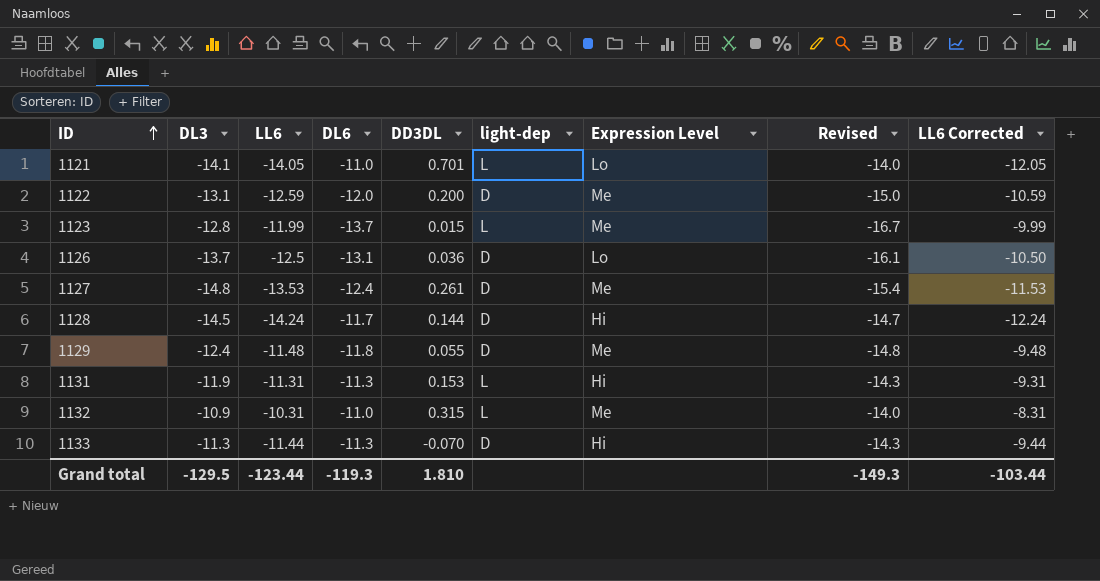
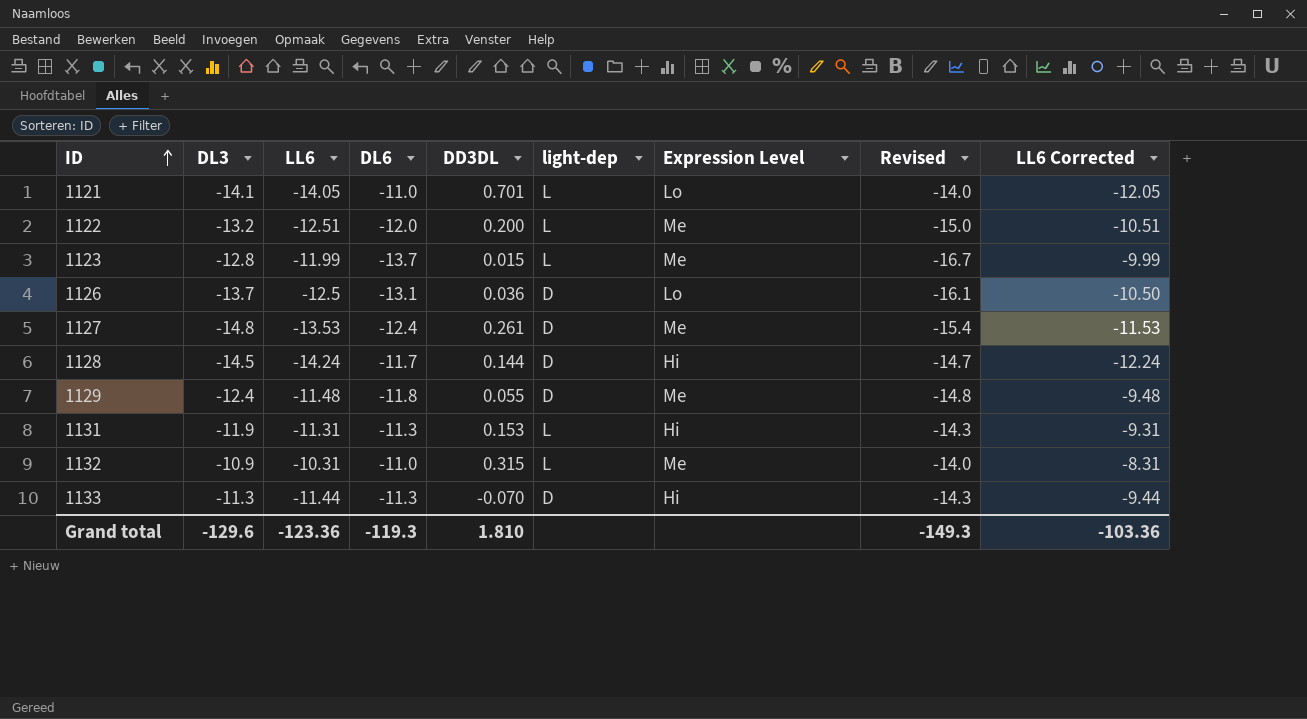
1122 | DL3: -13.1 -> -13.2
1122 | LL6: -12.59 -> -12.51
1122 | light-dep: D -> L
1122 | LL6 Corrected: -10.59 -> -10.51
Grand total | DL3: -129.5 -> -129.6
Grand total | LL6: -123.44 -> -123.36
Grand total | LL6 Corrected: -103.44 -> -103.36

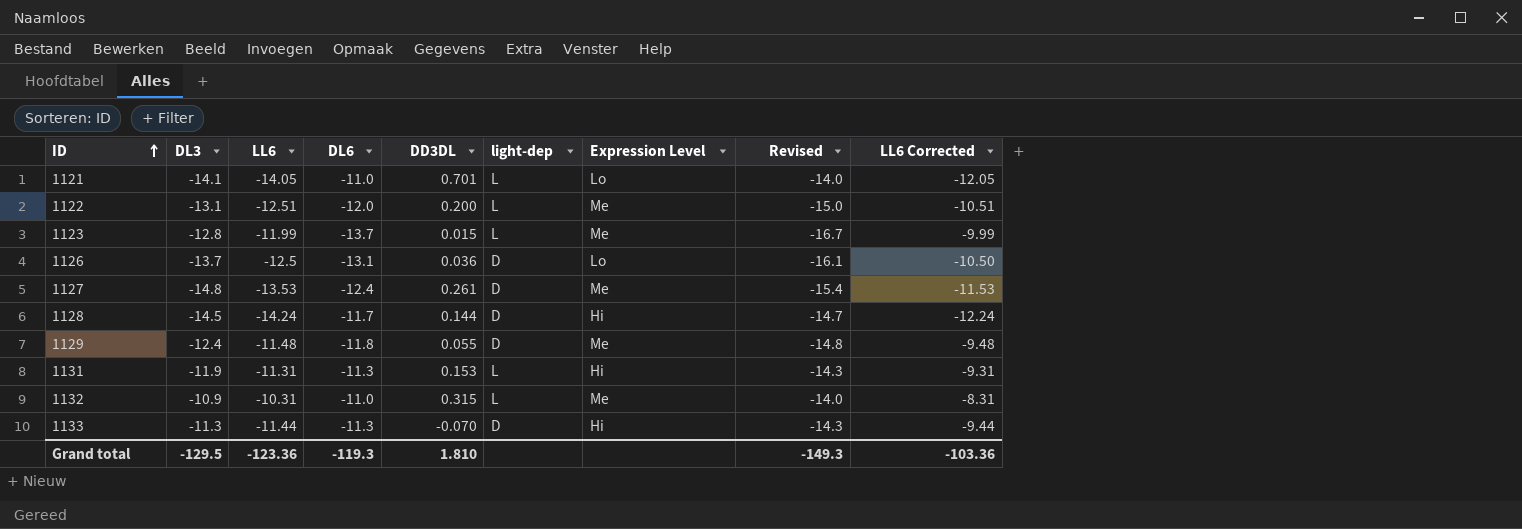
1122 | DL3: -13.2 -> -13.1
Grand total | DL3: -129.6 -> -129.5

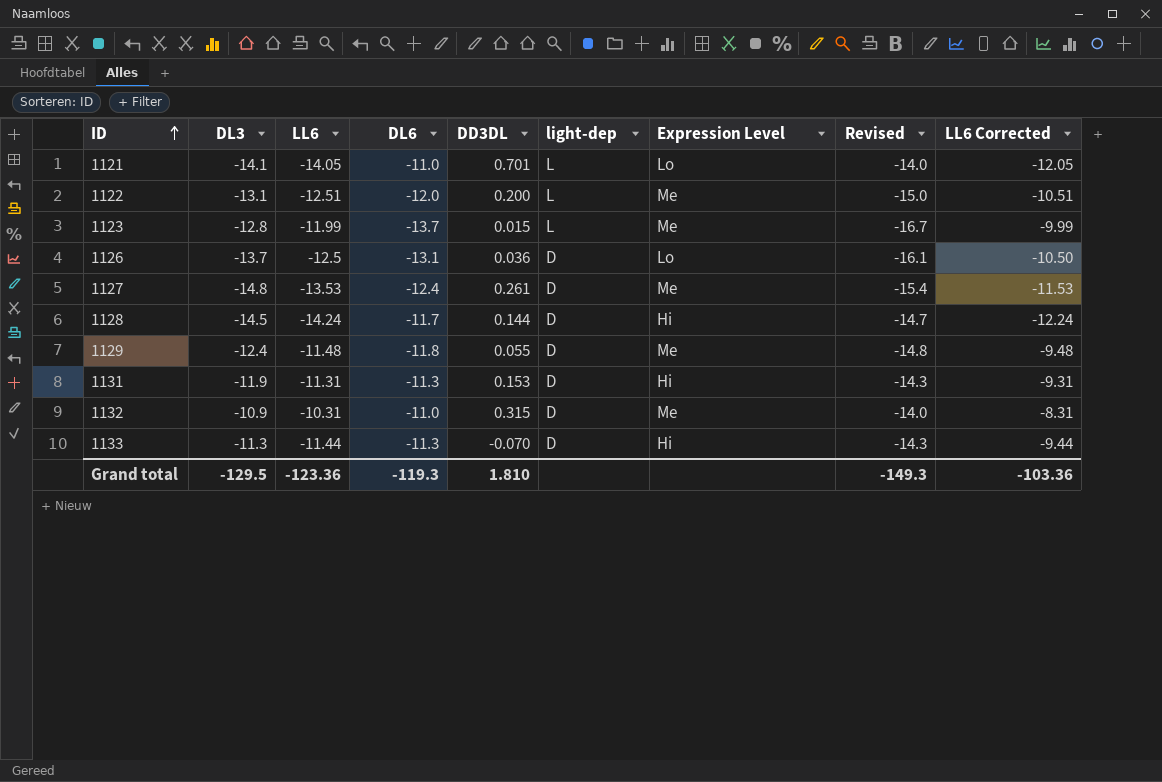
1131 | light-dep: L -> D
1132 | light-dep: L -> D

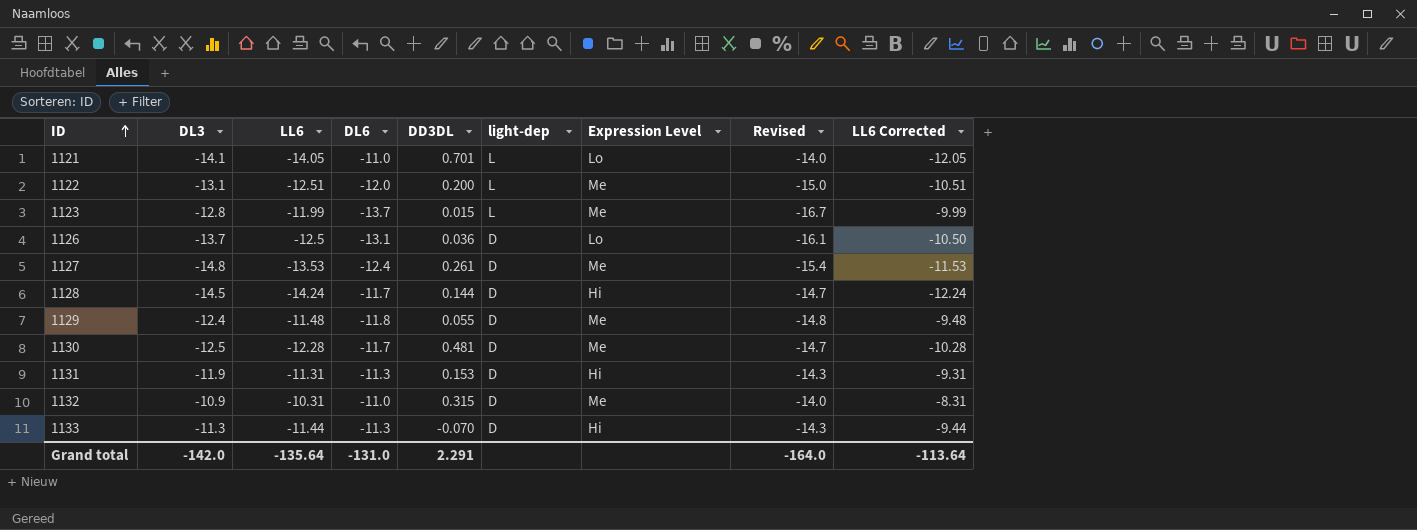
row 1130: none -> -12.5 | -12.28 | -11.7 | 0.481 | D | Me | -14.7 | -10.28
Grand total | DL3: -129.5 -> -142.0
Grand total | LL6: -123.36 -> -135.64
Grand total | DL6: -119.3 -> -131.0
Grand total | DD3DL: 1.810 -> 2.291
Grand total | Revised: -149.3 -> -164.0
Grand total | LL6 Corrected: -103.36 -> -113.64

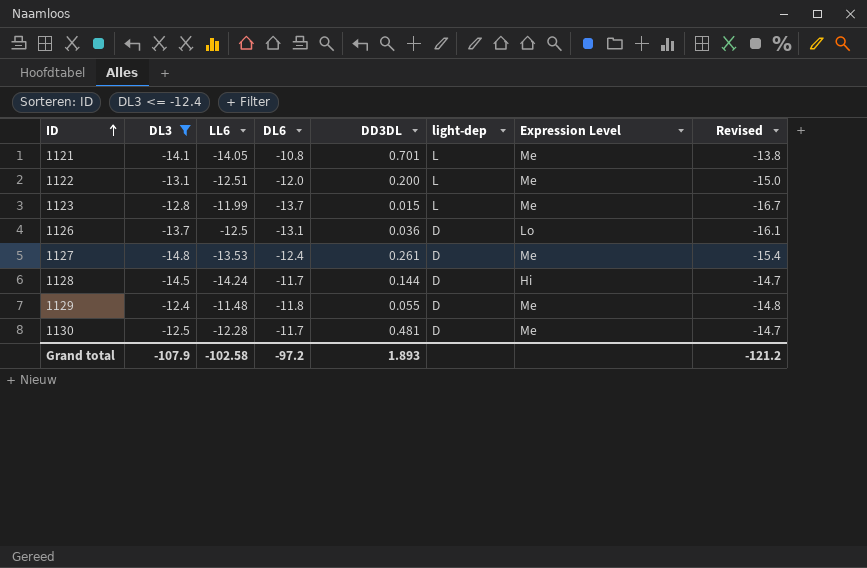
filter: none -> DL3 <= -12.4
column LL6 Corrected | formula: [LL6] + 2 -> none
1121 | DL6: -11.0 -> -10.8
1121 | Expression Level: Lo -> Me
1121 | Revised: -14.0 -> -13.8
Grand total | DL3: -142.0 -> -107.9
Grand total | LL6: -135.64 -> -102.58
Grand total | DL6: -131.0 -> -97.2
Grand total | DD3DL: 2.291 -> 1.893
Grand total | Revised: -164.0 -> -121.2

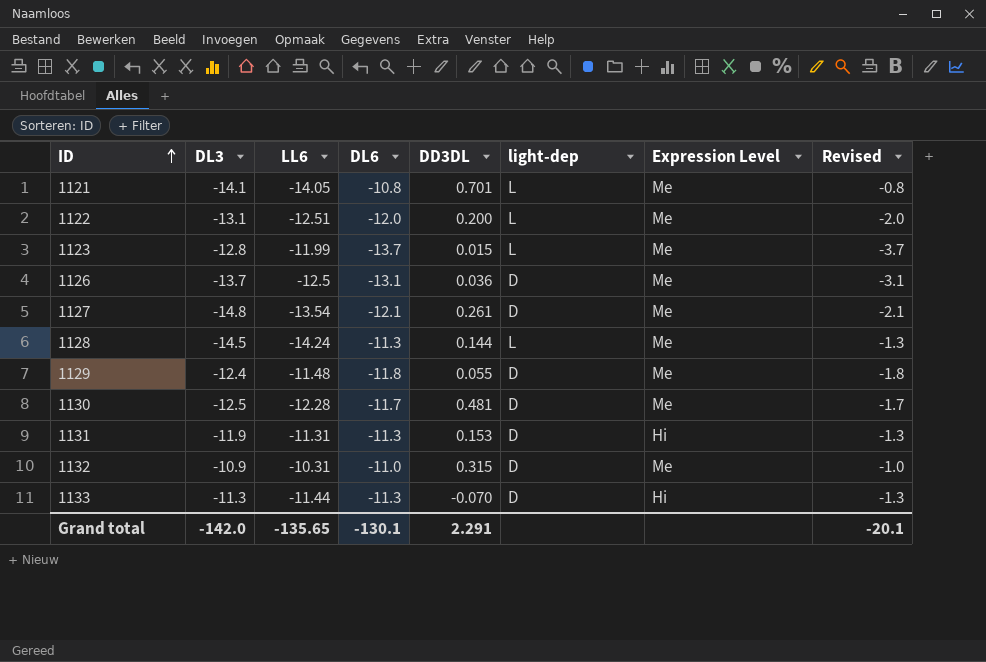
filter: DL3 <= -12.4 -> none
column Revised | formula: [DL6] - 3 -> [DL6] + 10
1126 | Expression Level: Lo -> Me
1127 | LL6: -13.53 -> -13.54
1127 | DL6: -12.4 -> -12.1
1128 | DL6: -11.7 -> -11.3
1128 | light-dep: D -> L
1128 | Expression Level: Hi -> Me
Grand total | DL3: -107.9 -> -142.0
Grand total | LL6: -102.58 -> -135.65
Grand total | DL6: -97.2 -> -130.1
Grand total | DD3DL: 1.893 -> 2.291
Grand total | Revised: -121.2 -> -20.1

